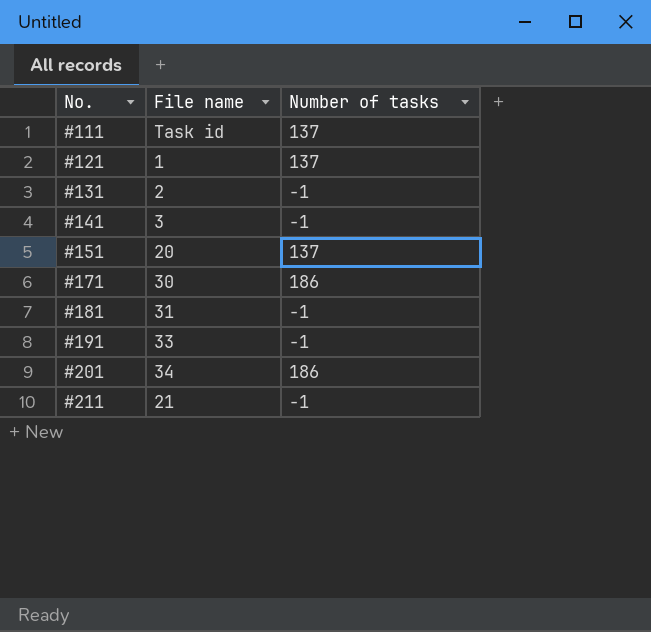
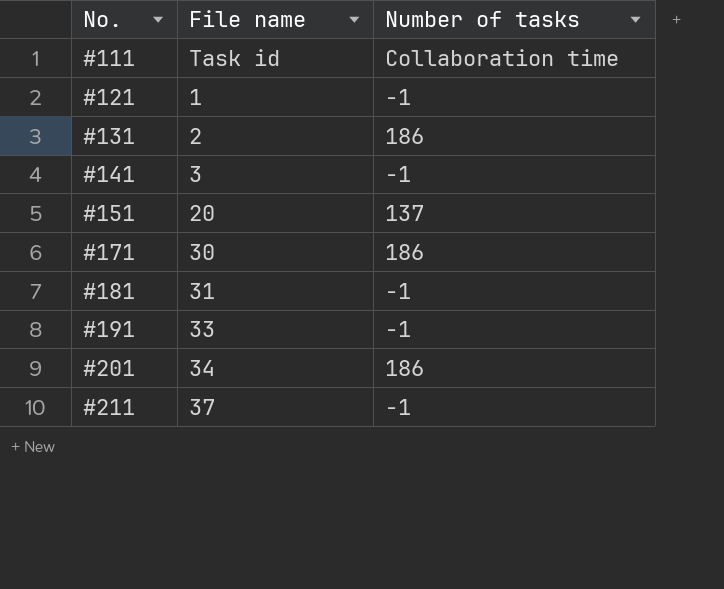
#111 | Number of tasks: 137 -> Collaboration time
#121 | Number of tasks: 137 -> -1
#131 | Number of tasks: -1 -> 186
#211 | File name: 21 -> 37

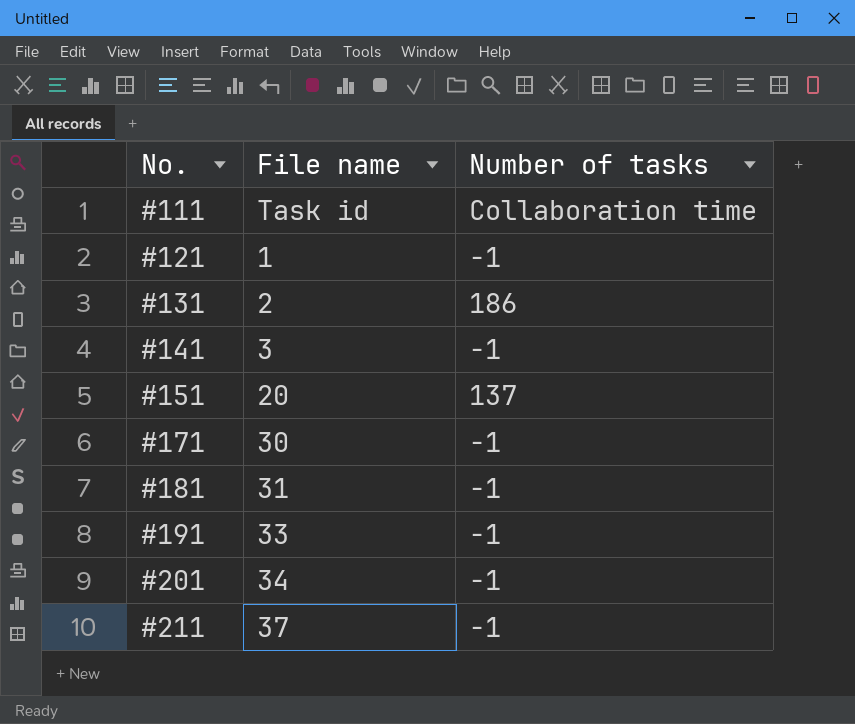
#171 | Number of tasks: 186 -> -1
#201 | Number of tasks: 186 -> -1

